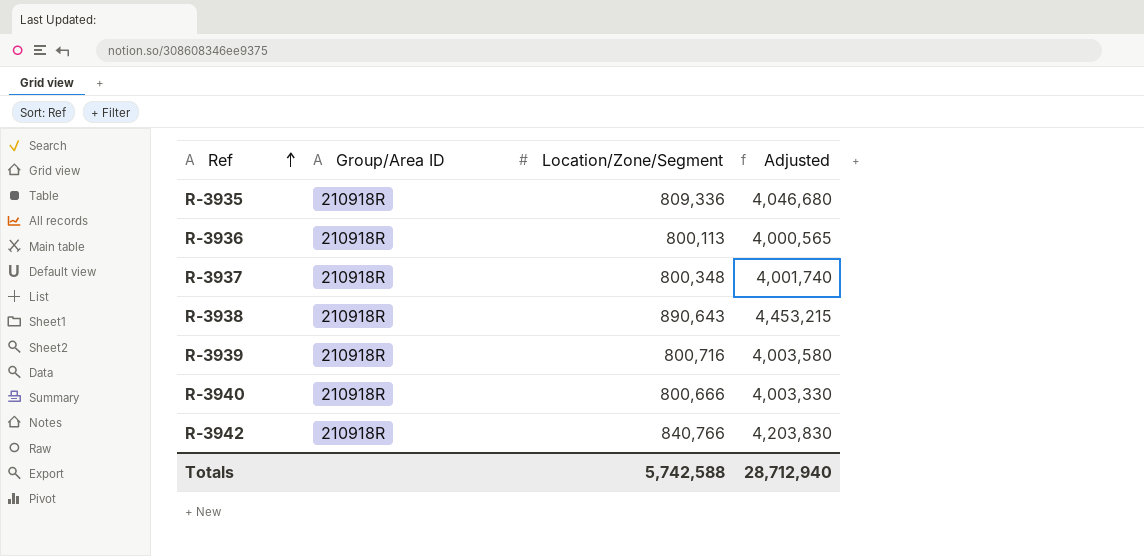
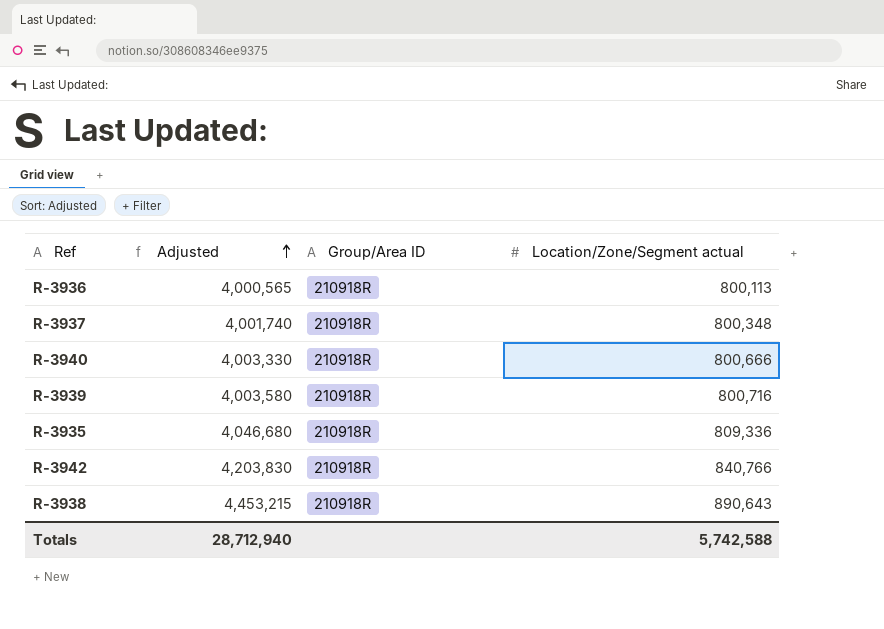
row order: Ref ascending -> Adjusted ascending
column Adjusted | position: 4 -> 2
column name: Location/Zone/Segment -> Location/Zone/Segment actual

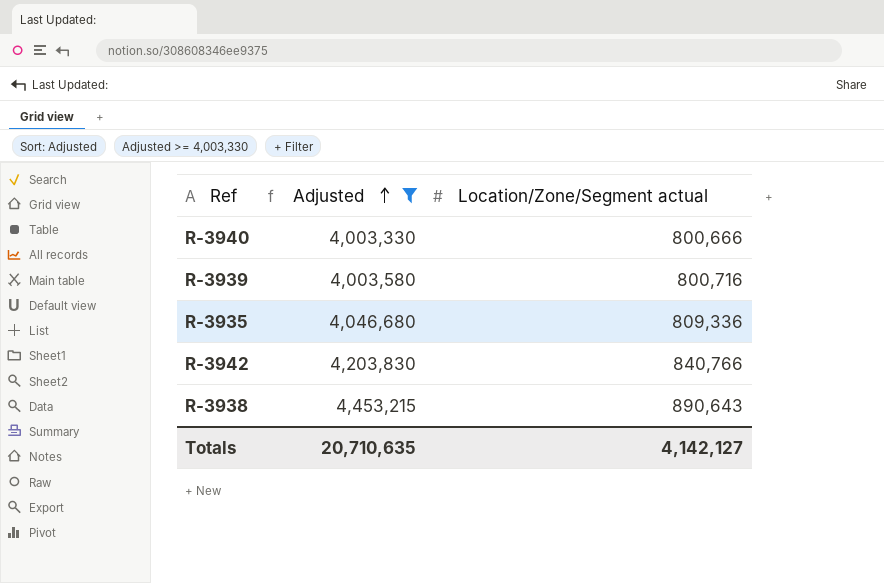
filter: none -> Adjusted >= 4,003,330
column Group/Area ID | position: 3 -> none
Totals | Adjusted: 28,712,940 -> 20,710,635
Totals | Location/Zone/Segment actual: 5,742,588 -> 4,142,127

